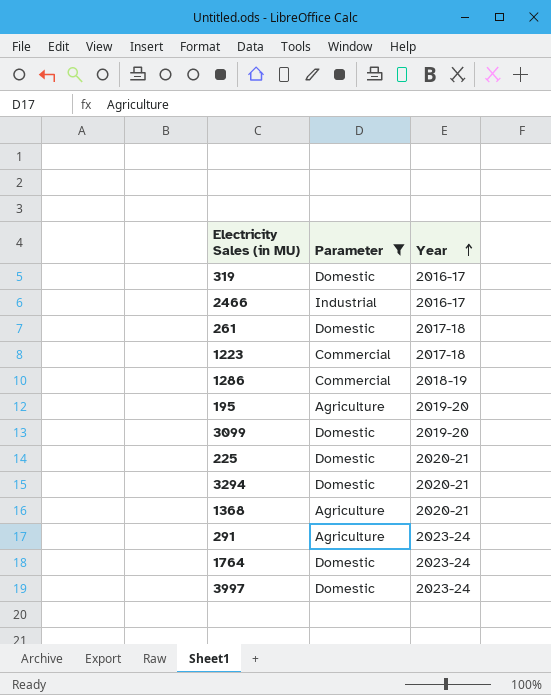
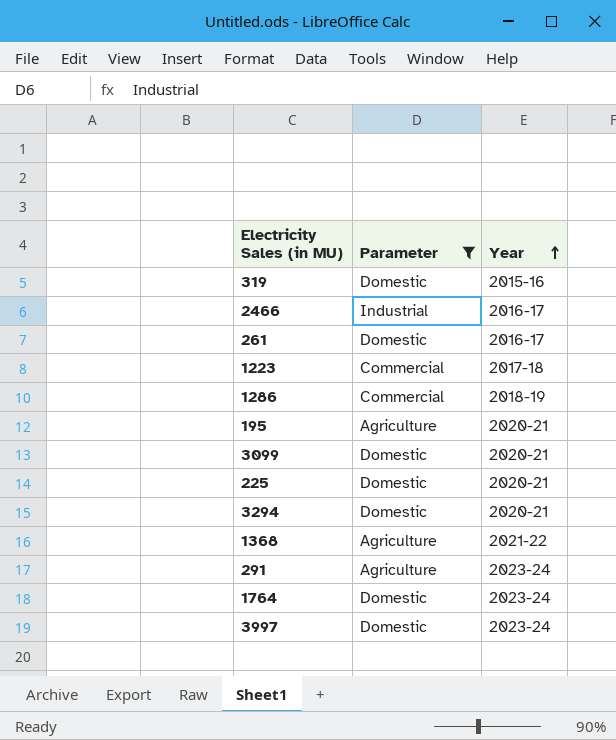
319 | Year: 2016-17 -> 2015-16
261 | Year: 2017-18 -> 2016-17
195 | Year: 2019-20 -> 2020-21
3099 | Year: 2019-20 -> 2020-21
1368 | Year: 2020-21 -> 2021-22

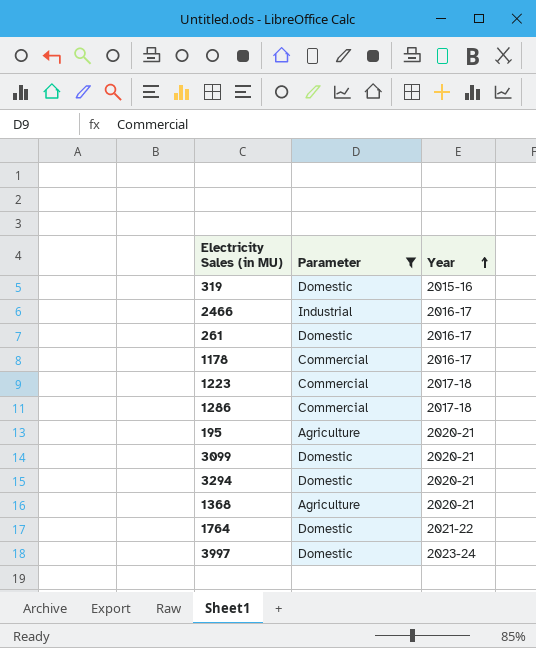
row 225: Domestic | 2020-21 -> none
row 291: Agriculture | 2023-24 -> none
row 1178: none -> Commercial | 2016-17
1286 | Year: 2018-19 -> 2017-18
1368 | Year: 2021-22 -> 2020-21
1764 | Year: 2023-24 -> 2021-22

